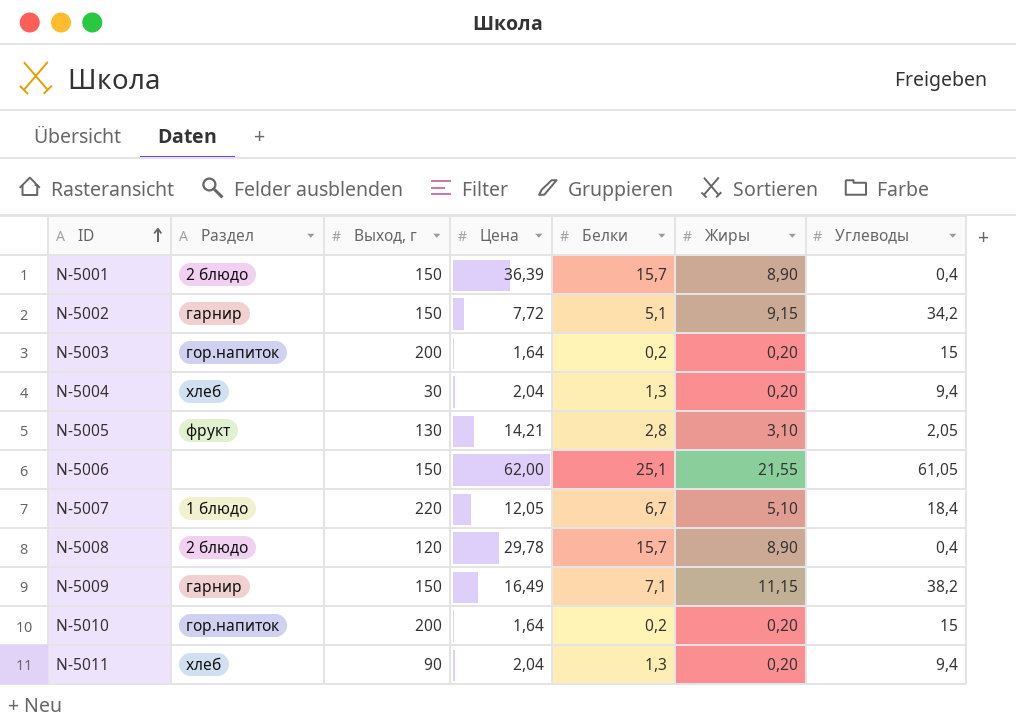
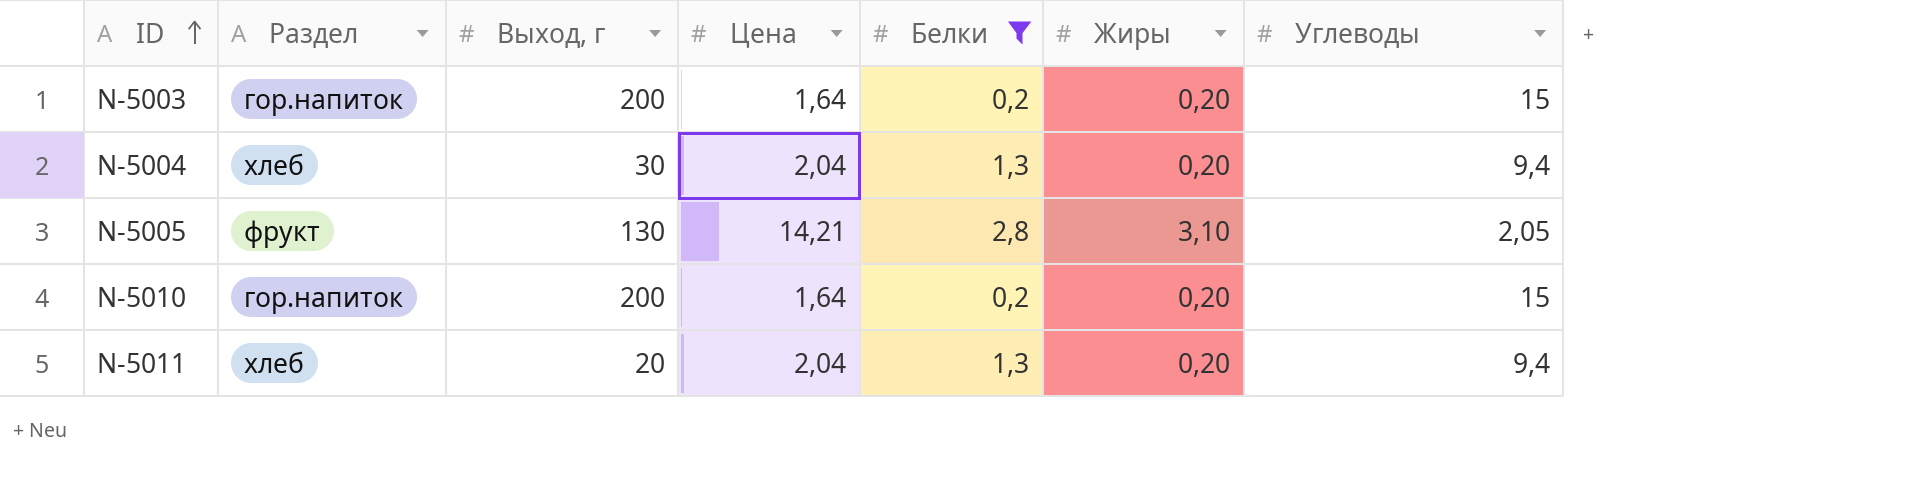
filter: none -> Белки <= 2,8
N-5011 | Выход, г: 90 -> 20

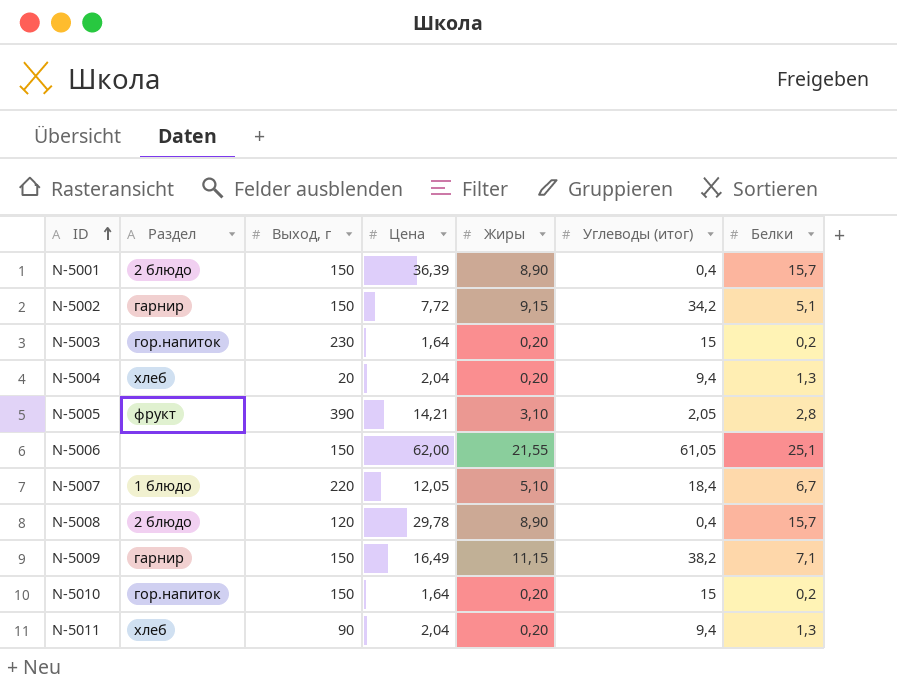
filter: Белки <= 2,8 -> none
column name: Углеводы -> Углеводы (итог)
column Белки | position: 5 -> 7
N-5003 | Выход, г: 200 -> 230
N-5004 | Выход, г: 30 -> 20
N-5005 | Выход, г: 130 -> 390
N-5010 | Выход, г: 200 -> 150
N-5011 | Выход, г: 20 -> 90

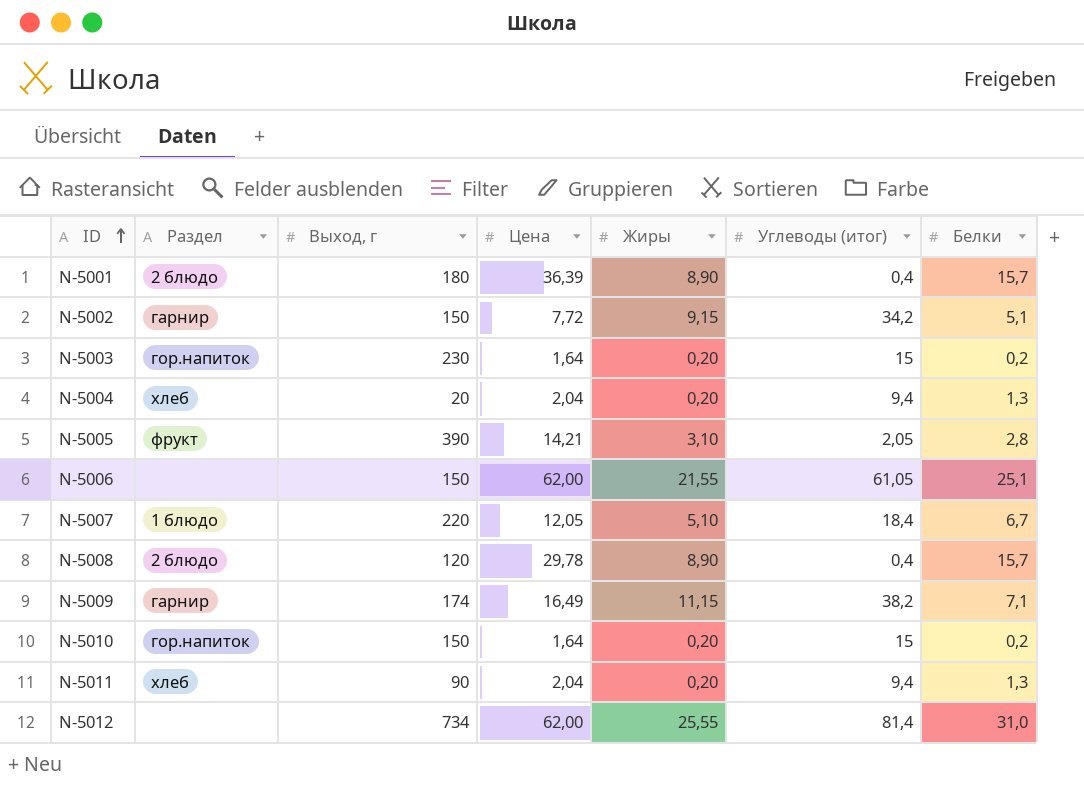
N-5001 | Выход, г: 150 -> 180
N-5009 | Выход, г: 150 -> 174
row N-5012: none -> none | 734 | 62,00 | 25,55 | 81,4 | 31,0

